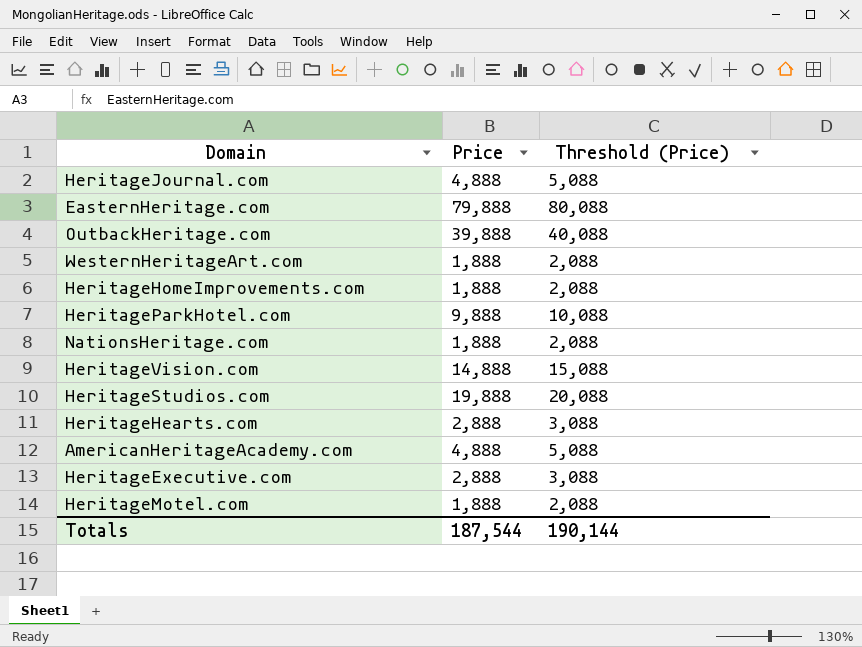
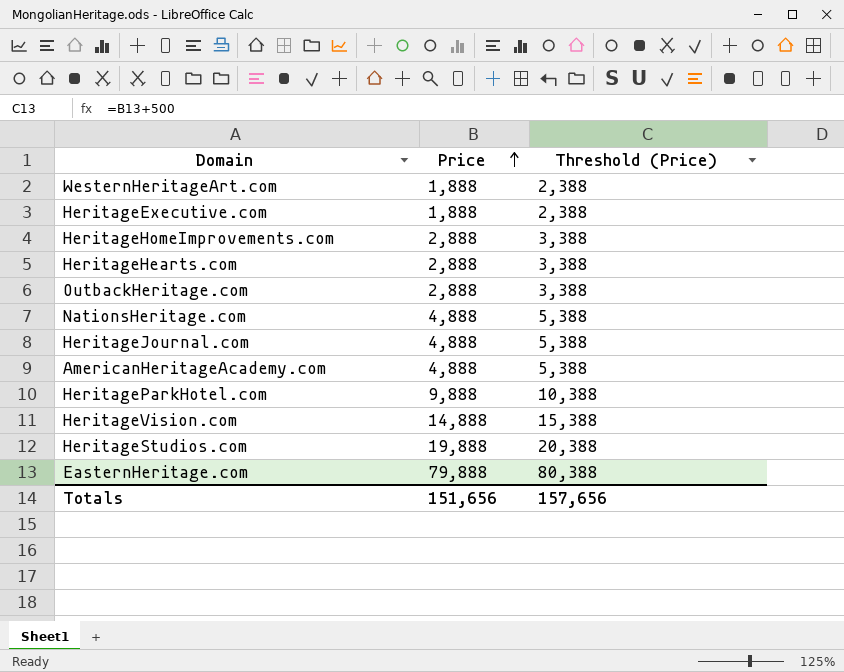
row order: none -> Price ascending
column Threshold (Price) | formula: [Price] + 200 -> [Price] + 500
row HeritageMotel.com: 1,888 | 2,088 -> none
HeritageExecutive.com | Price: 2,888 -> 1,888
HeritageHomeImprovements.com | Price: 1,888 -> 2,888
OutbackHeritage.com | Price: 39,888 -> 2,888
NationsHeritage.com | Price: 1,888 -> 4,888
Totals | Price: 187,544 -> 151,656
Totals | Threshold (Price): 190,144 -> 157,656

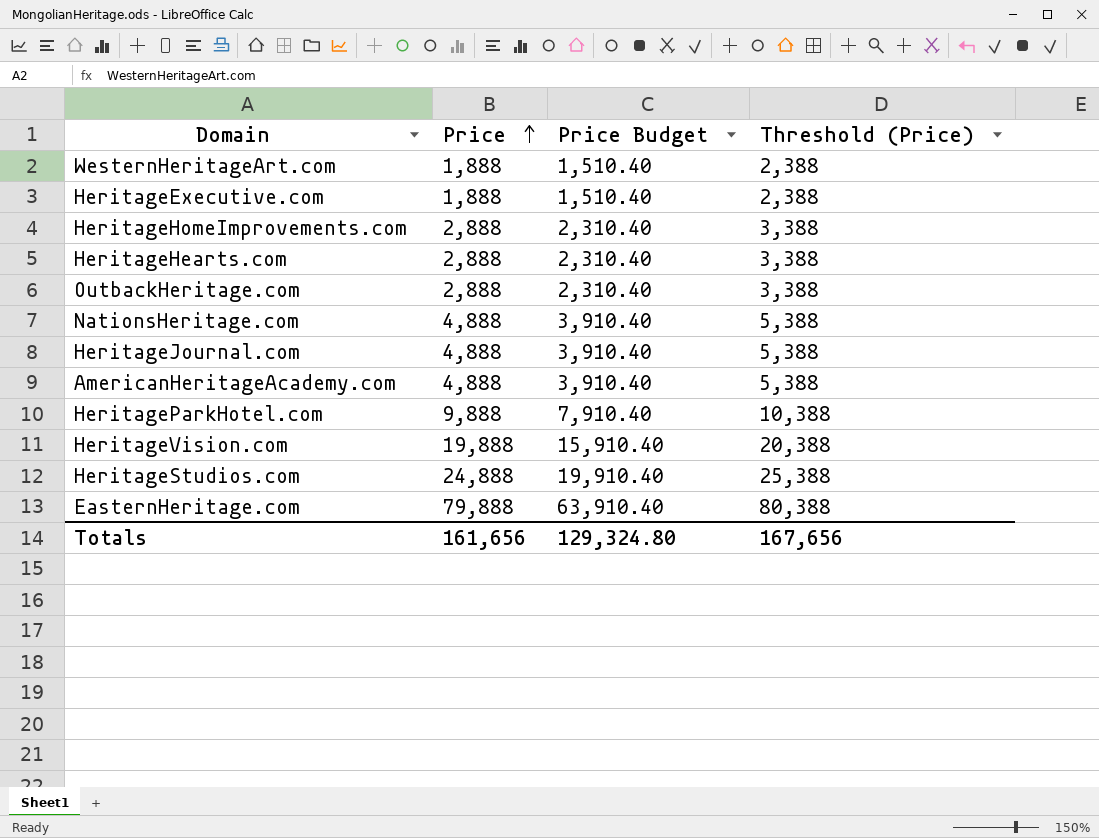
column Price Budget | formula: none -> [Price] * 0.8
HeritageVision.com | Price: 14,888 -> 19,888
HeritageVision.com | Threshold (Price): 15,388 -> 20,388
HeritageStudios.com | Price: 19,888 -> 24,888
HeritageStudios.com | Threshold (Price): 20,388 -> 25,388
Totals | Price: 151,656 -> 161,656
Totals | Threshold (Price): 157,656 -> 167,656

